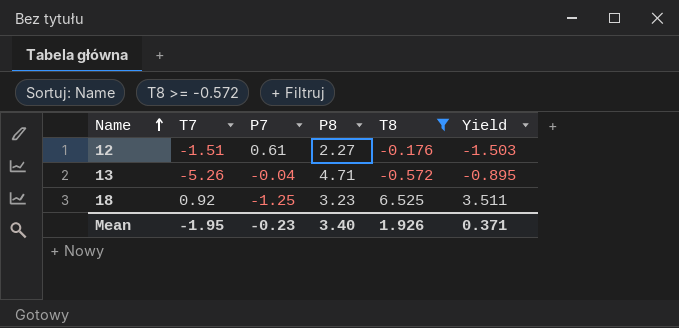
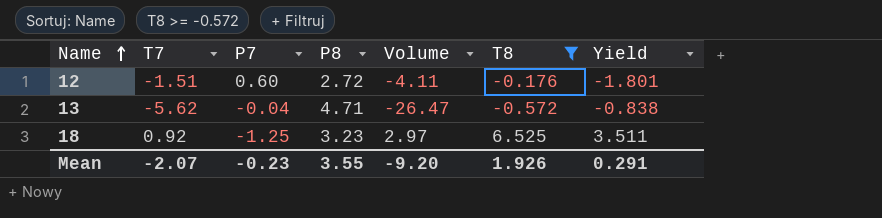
column Volume | formula: none -> [T7] * [P8]
12 | P7: 0.61 -> 0.60
12 | P8: 2.27 -> 2.72
12 | Yield: -1.503 -> -1.801
13 | T7: -5.26 -> -5.62
13 | Yield: -0.895 -> -0.838
Mean | T7: -1.95 -> -2.07
Mean | P8: 3.40 -> 3.55
Mean | Yield: 0.371 -> 0.291

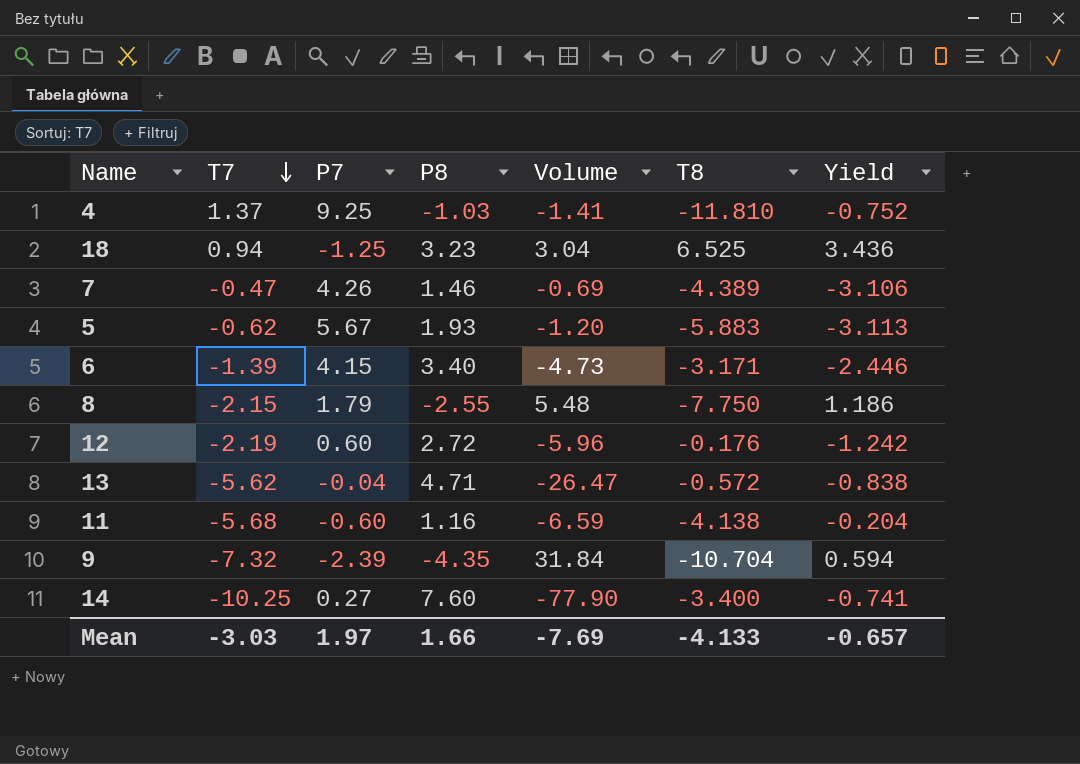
filter: T8 >= -0.572 -> none
row order: Name ascending -> T7 descending
18 | T7: 0.92 -> 0.94
18 | Volume: 2.97 -> 3.04
18 | Yield: 3.511 -> 3.436
12 | T7: -1.51 -> -2.19
12 | Volume: -4.11 -> -5.96
12 | Yield: -1.801 -> -1.242
Mean | T7: -2.07 -> -3.03
Mean | P7: -0.23 -> 1.97
Mean | P8: 3.55 -> 1.66
Mean | Volume: -9.20 -> -7.69
Mean | T8: 1.926 -> -4.133
Mean | Yield: 0.291 -> -0.657

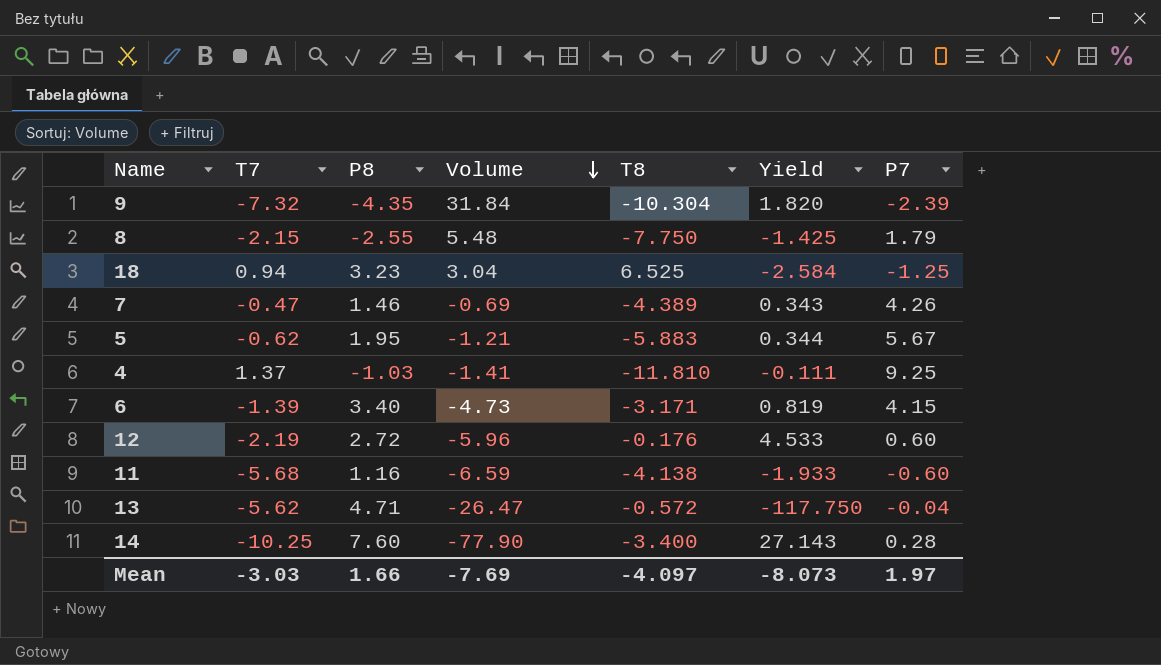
row order: T7 descending -> Volume descending
column Yield | formula: [P8] / [T7] -> [P8] / [P7]
column P7 | position: 3 -> 7
9 | T8: -10.704 -> -10.304
5 | P8: 1.93 -> 1.95
5 | Volume: -1.20 -> -1.21
14 | P7: 0.27 -> 0.28
Mean | T8: -4.133 -> -4.097
Mean | Yield: -0.657 -> -8.073

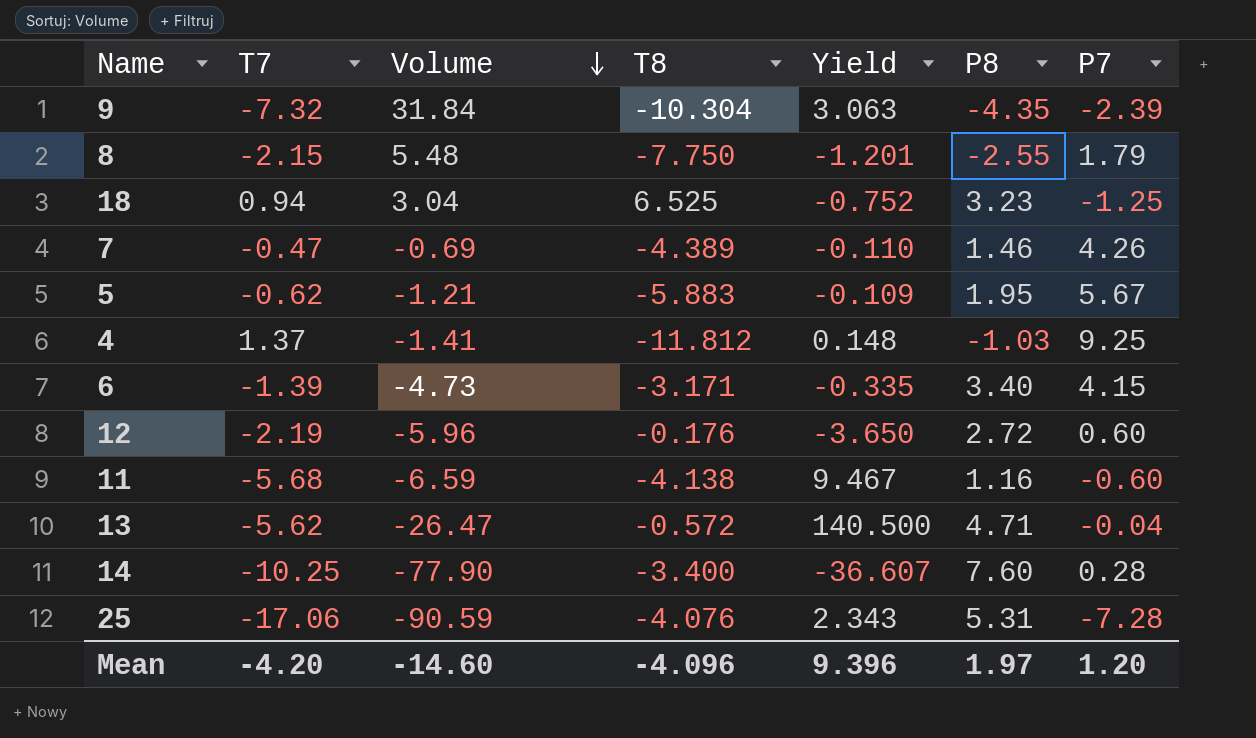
column Yield | formula: [P8] / [P7] -> [T7] / [P7]
column P8 | position: 3 -> 6
4 | T8: -11.810 -> -11.812
row 25: none -> -17.06 | -90.59 | -4.076 | 2.343 | 5.31 | -7.28
Mean | T7: -3.03 -> -4.20
Mean | Volume: -7.69 -> -14.60
Mean | T8: -4.097 -> -4.096
Mean | Yield: -8.073 -> 9.396
Mean | P8: 1.66 -> 1.97
Mean | P7: 1.97 -> 1.20

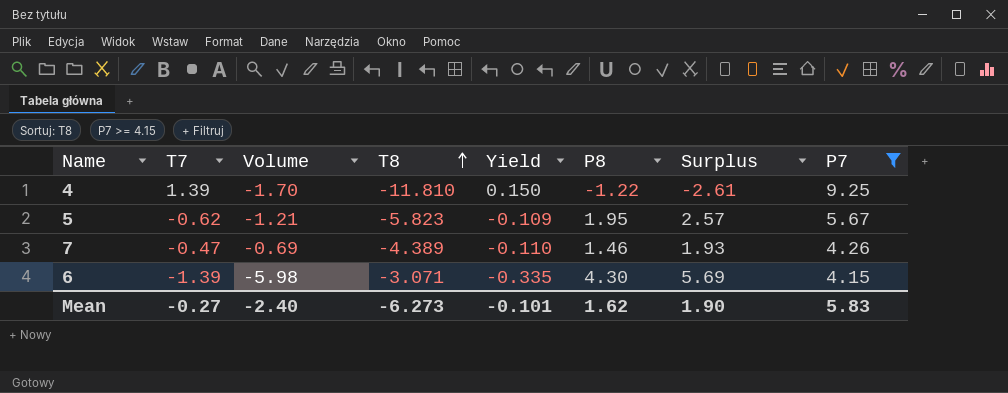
filter: none -> P7 >= 4.15
row order: Volume descending -> T8 ascending
column Surplus | formula: none -> [P8] - [T7]
4 | T7: 1.37 -> 1.39
4 | Volume: -1.41 -> -1.70
4 | T8: -11.812 -> -11.810
4 | Yield: 0.148 -> 0.150
4 | P8: -1.03 -> -1.22
5 | T8: -5.883 -> -5.823
6 | Volume: -4.73 -> -5.98
6 | T8: -3.171 -> -3.071
6 | P8: 3.40 -> 4.30
Mean | T7: -4.20 -> -0.27
Mean | Volume: -14.60 -> -2.40
Mean | T8: -4.096 -> -6.273
Mean | Yield: 9.396 -> -0.101
Mean | P8: 1.97 -> 1.62
Mean | P7: 1.20 -> 5.83

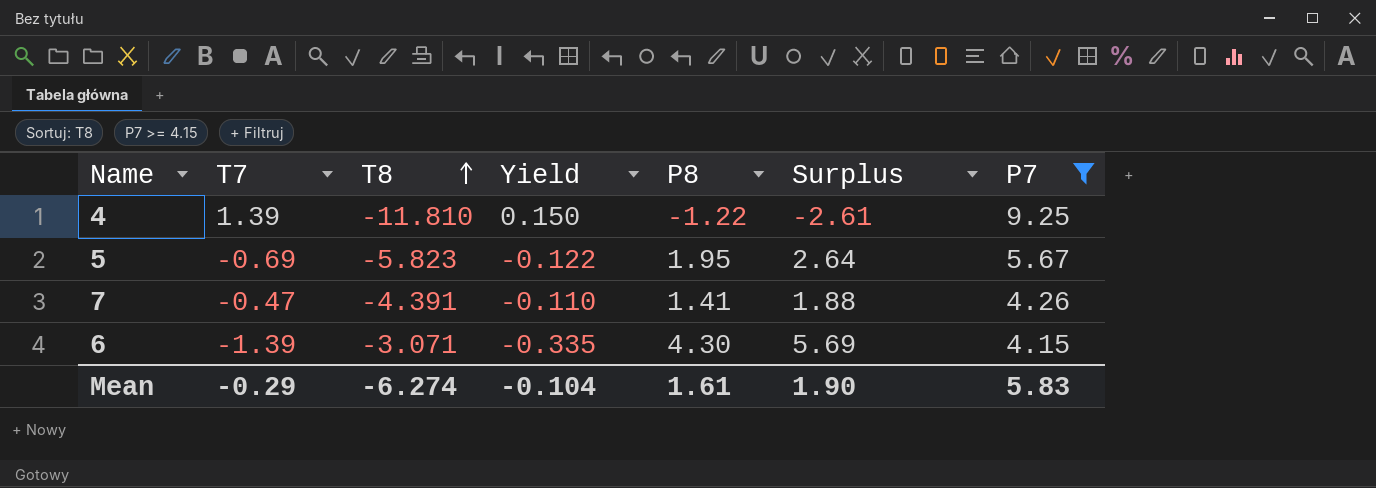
column Volume | formula: [T7] * [P8] -> none
5 | T7: -0.62 -> -0.69
5 | Yield: -0.109 -> -0.122
5 | Surplus: 2.57 -> 2.64
7 | T8: -4.389 -> -4.391
7 | P8: 1.46 -> 1.41
7 | Surplus: 1.93 -> 1.88
Mean | T7: -0.27 -> -0.29
Mean | T8: -6.273 -> -6.274
Mean | Yield: -0.101 -> -0.104
Mean | P8: 1.62 -> 1.61

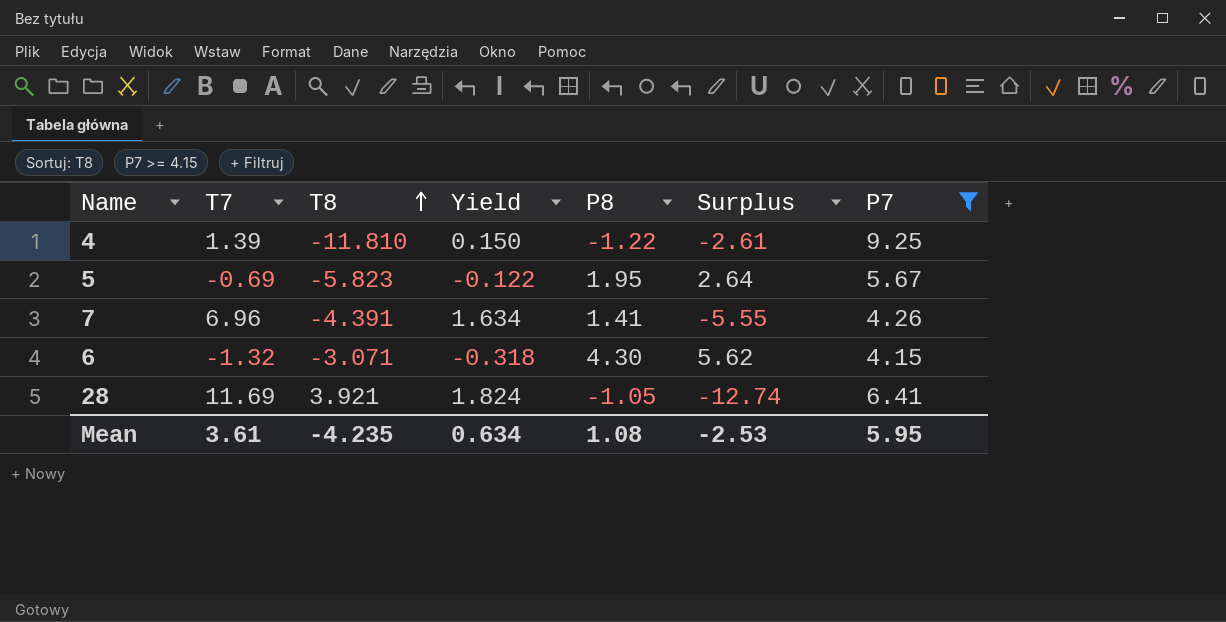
7 | T7: -0.47 -> 6.96
7 | Yield: -0.110 -> 1.634
7 | Surplus: 1.88 -> -5.55
6 | T7: -1.39 -> -1.32
6 | Yield: -0.335 -> -0.318
6 | Surplus: 5.69 -> 5.62
row 28: none -> 11.69 | 3.921 | 1.824 | -1.05 | -12.74 | 6.41
Mean | T7: -0.29 -> 3.61
Mean | T8: -6.274 -> -4.235
Mean | Yield: -0.104 -> 0.634
Mean | P8: 1.61 -> 1.08
Mean | Surplus: 1.90 -> -2.53
Mean | P7: 5.83 -> 5.95

